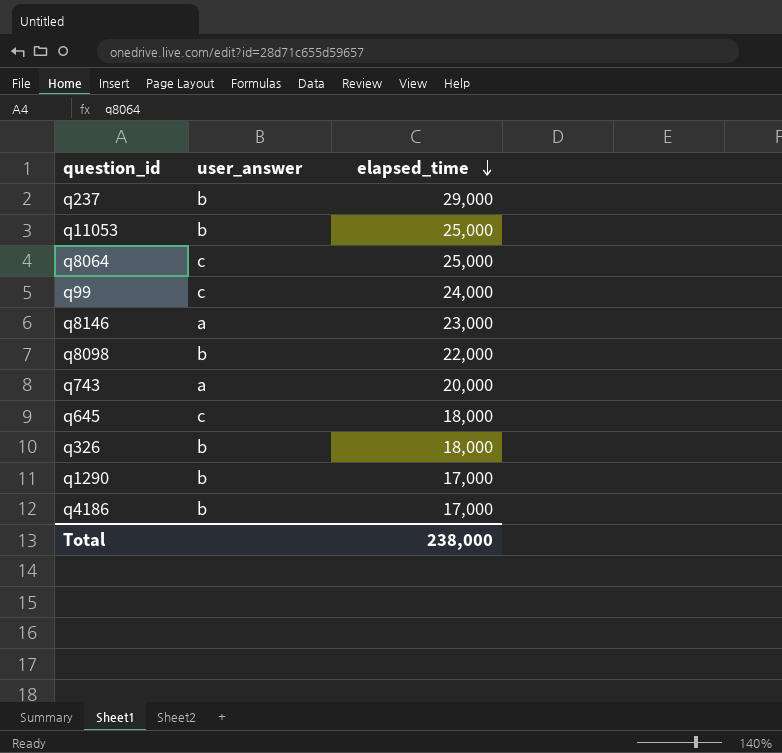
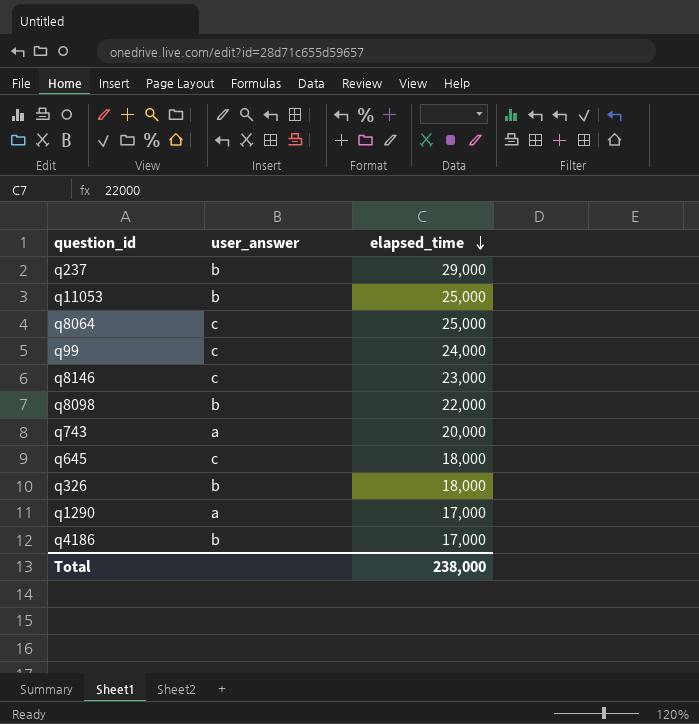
q8146 | user_answer: a -> c
q1290 | user_answer: b -> a

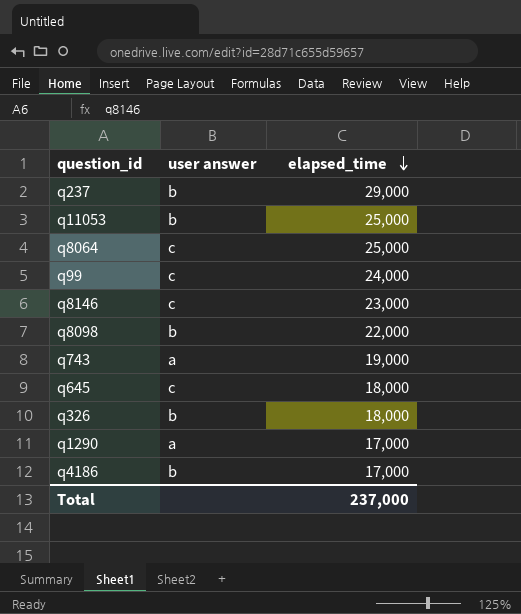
column name: user_answer -> user answer
q743 | elapsed_time: 20,000 -> 19,000
Total | elapsed_time: 238,000 -> 237,000

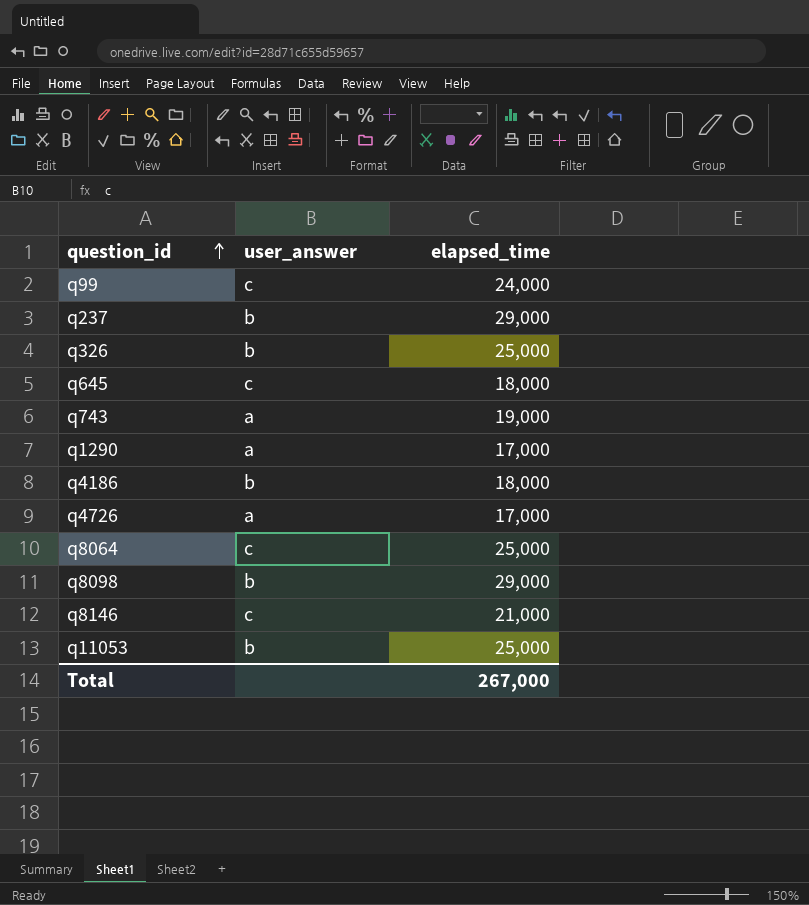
row order: elapsed_time descending -> question_id ascending
column name: user answer -> user_answer
q326 | elapsed_time: 18,000 -> 25,000
q4186 | elapsed_time: 17,000 -> 18,000
row q4726: none -> a | 17,000
q8098 | elapsed_time: 22,000 -> 29,000
q8146 | elapsed_time: 23,000 -> 21,000
Total | elapsed_time: 237,000 -> 267,000

